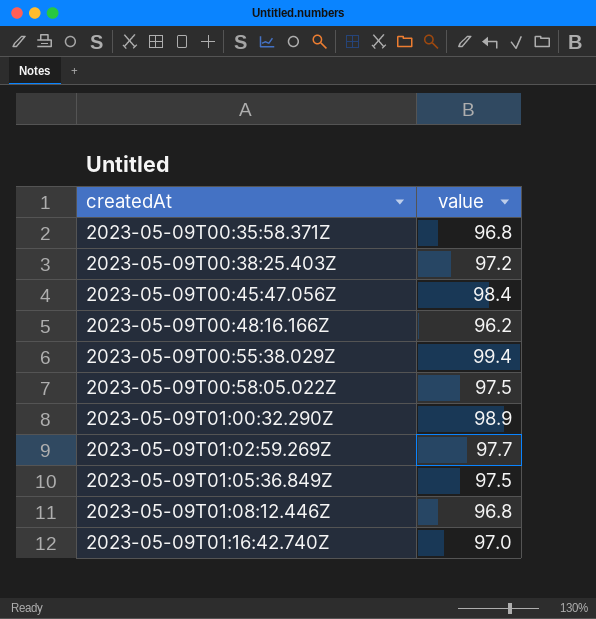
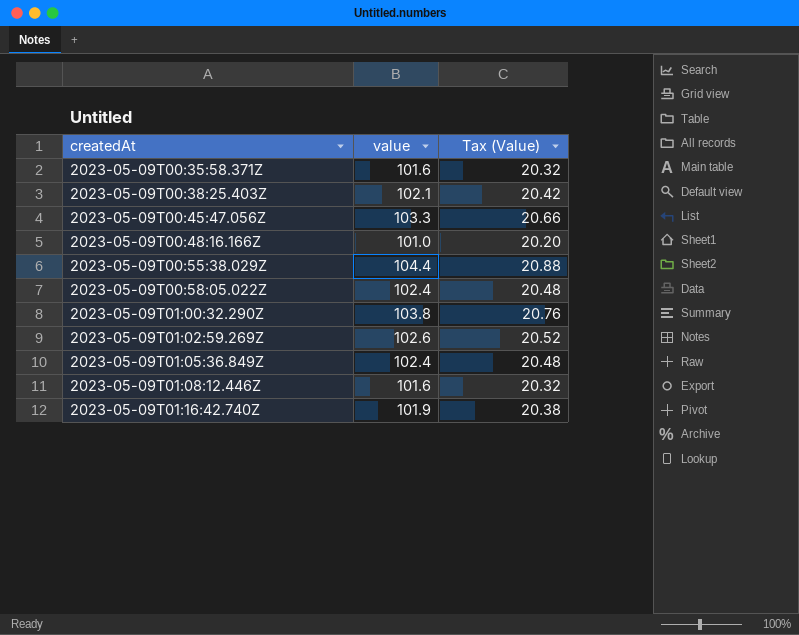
column Tax (Value) | formula: none -> [value] * 0.2
2023-05-09T00:35:58.371Z | value: 96.8 -> 101.6
2023-05-09T00:38:25.403Z | value: 97.2 -> 102.1
2023-05-09T00:45:47.056Z | value: 98.4 -> 103.3
2023-05-09T00:48:16.166Z | value: 96.2 -> 101.0
2023-05-09T00:55:38.029Z | value: 99.4 -> 104.4
2023-05-09T00:58:05.022Z | value: 97.5 -> 102.4
2023-05-09T01:00:32.290Z | value: 98.9 -> 103.8
2023-05-09T01:02:59.269Z | value: 97.7 -> 102.6
2023-05-09T01:05:36.849Z | value: 97.5 -> 102.4
2023-05-09T01:08:12.446Z | value: 96.8 -> 101.6
2023-05-09T01:16:42.740Z | value: 97.0 -> 101.9

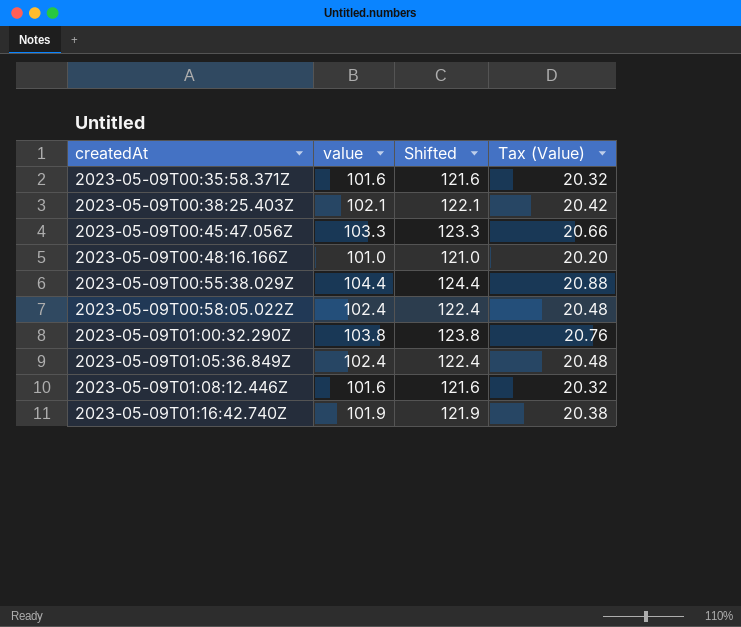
column Shifted | formula: none -> [value] + 20
row 2023-05-09T01:02:59.269Z: 102.6 | 20.52 -> none

